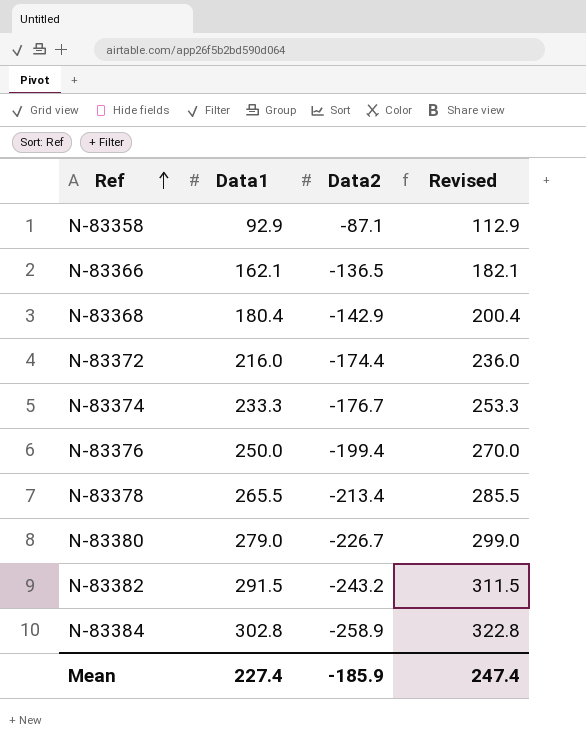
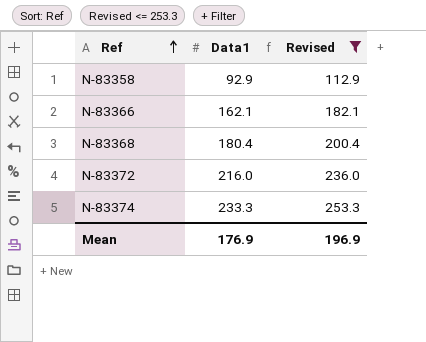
filter: none -> Revised <= 253.3
column Data2 | position: 3 -> none
Mean | Data1: 227.4 -> 176.9
Mean | Revised: 247.4 -> 196.9

